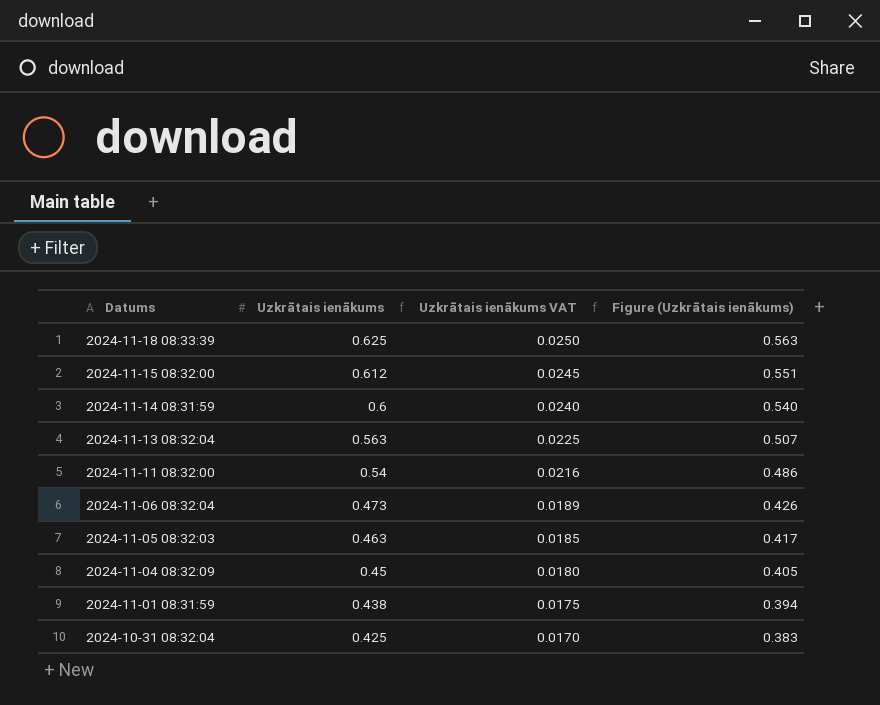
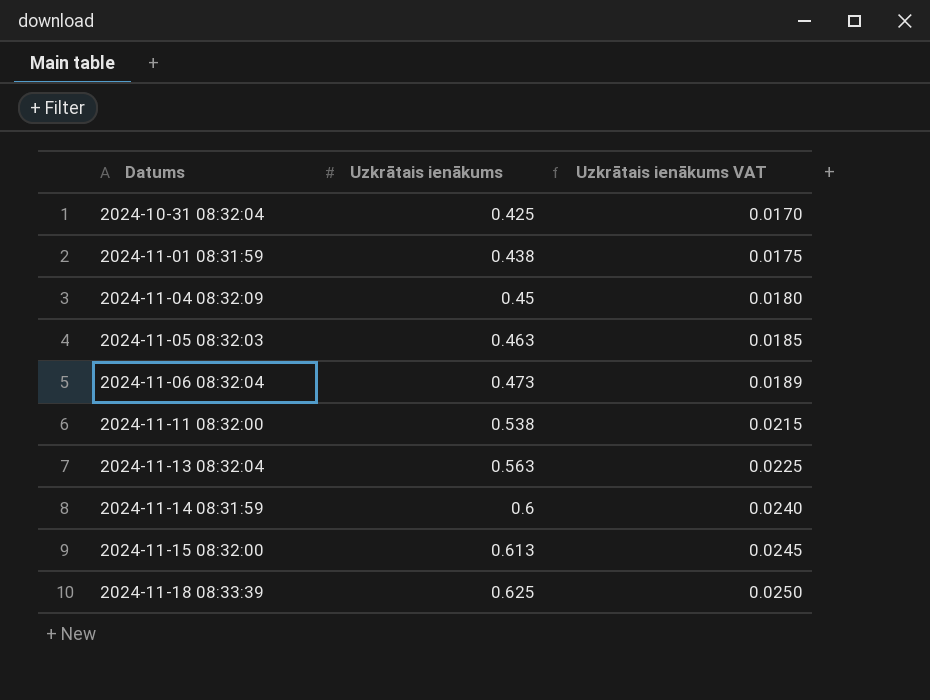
row order: Datums descending -> Datums ascending
column Figure (Uzkrātais ienākums) | formula: [Uzkrātais ienākums] * 0.9 -> none
2024-11-11 08:32:00 | Uzkrātais ienākums: 0.54 -> 0.538
2024-11-11 08:32:00 | Uzkrātais ienākums VAT: 0.0216 -> 0.0215
2024-11-15 08:32:00 | Uzkrātais ienākums: 0.612 -> 0.613

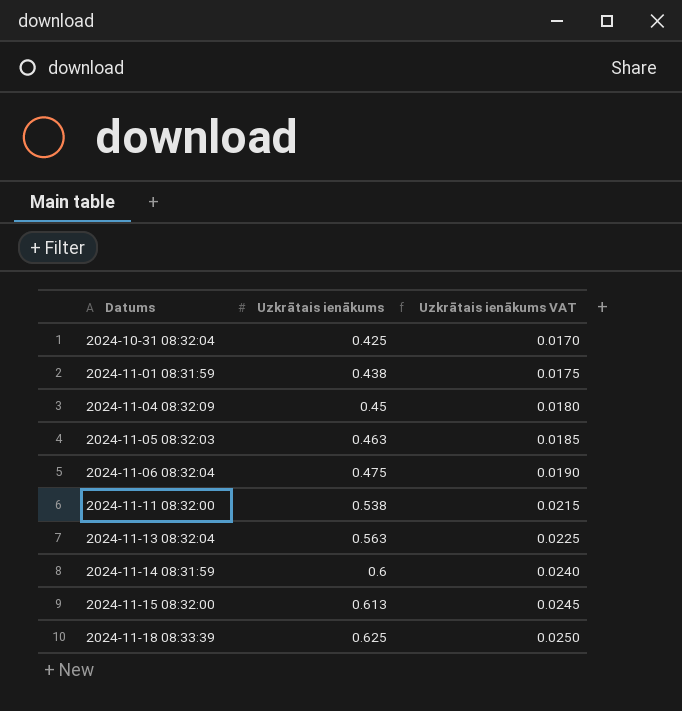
2024-11-06 08:32:04 | Uzkrātais ienākums: 0.473 -> 0.475
2024-11-06 08:32:04 | Uzkrātais ienākums VAT: 0.0189 -> 0.0190

